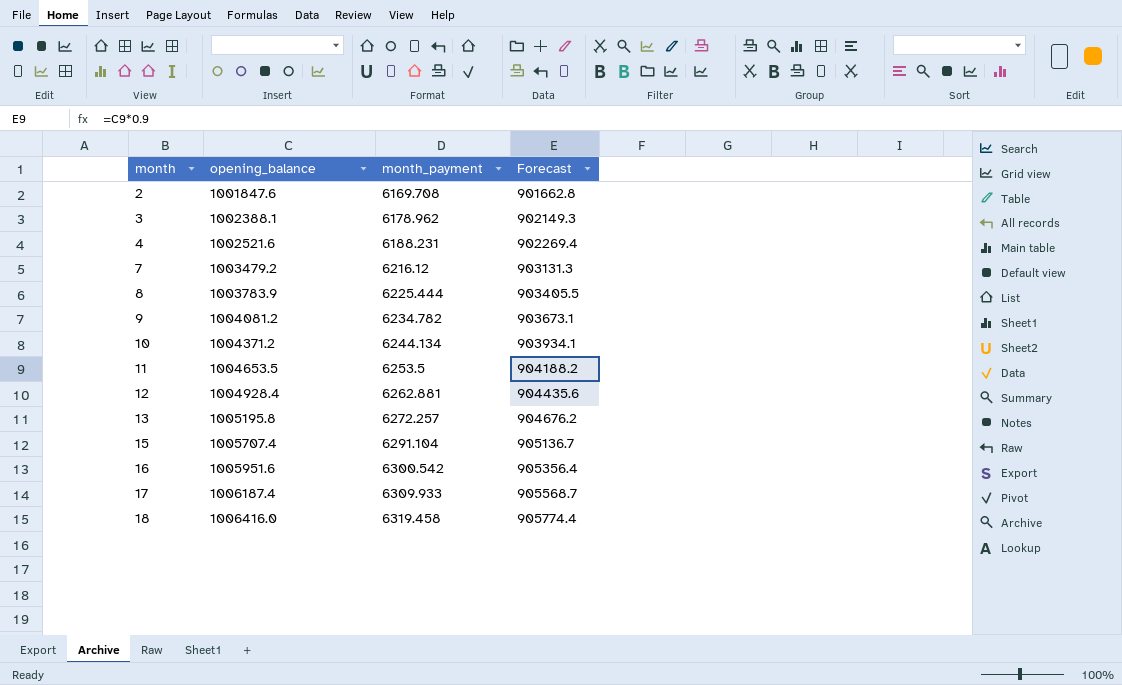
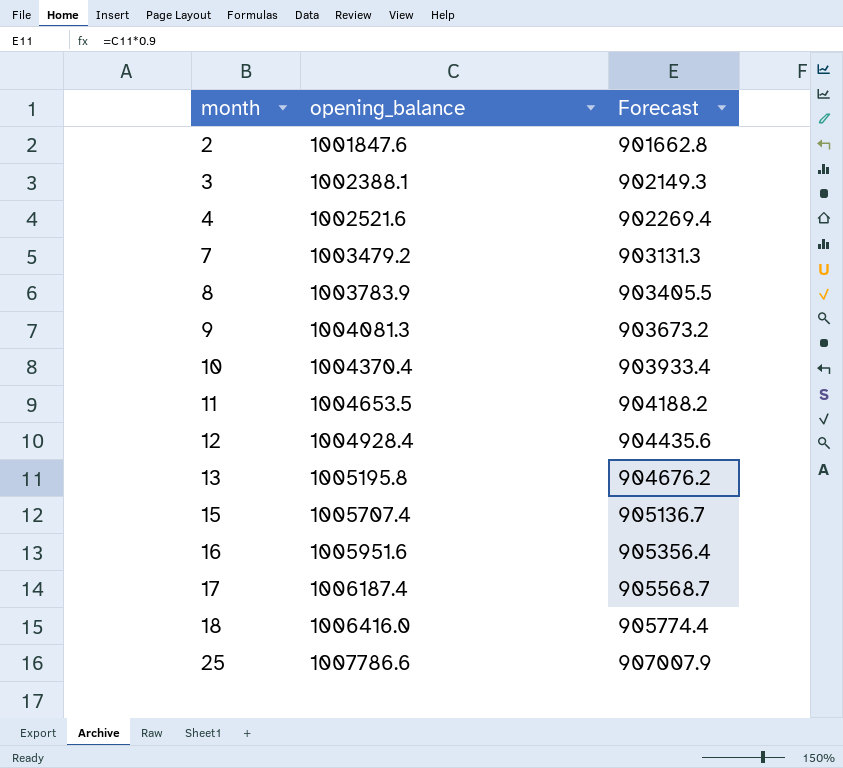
column month_payment | position: 3 -> none
9 | opening_balance: 1004081.2 -> 1004081.3
9 | Forecast: 903673.1 -> 903673.2
10 | opening_balance: 1004371.2 -> 1004370.4
10 | Forecast: 903934.1 -> 903933.4
row 25: none -> 1007786.6 | 907007.9

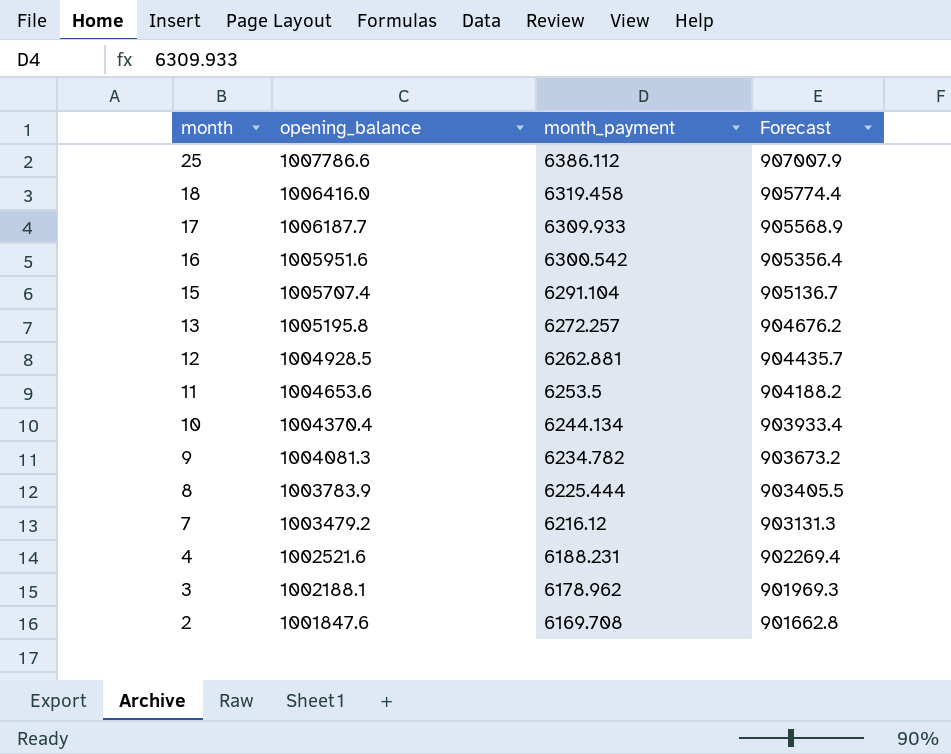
row order: month ascending -> month descending
column month_payment | position: none -> 3
17 | opening_balance: 1006187.4 -> 1006187.7
17 | Forecast: 905568.7 -> 905568.9
12 | opening_balance: 1004928.4 -> 1004928.5
12 | Forecast: 904435.6 -> 904435.7
11 | opening_balance: 1004653.5 -> 1004653.6
3 | opening_balance: 1002388.1 -> 1002188.1
3 | Forecast: 902149.3 -> 901969.3

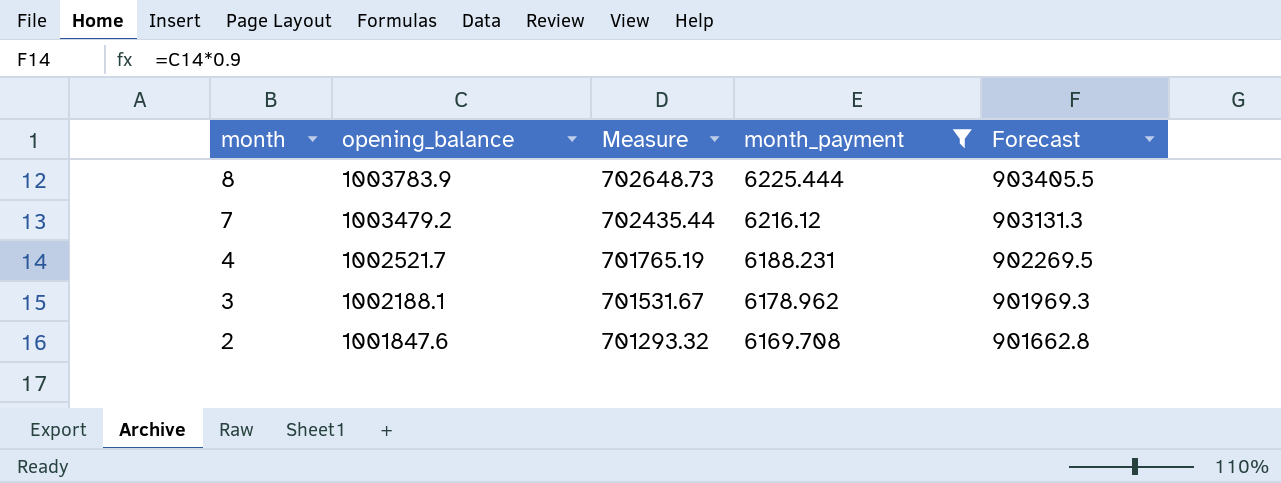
filter: none -> month_payment <= 6225.444
column Measure | formula: none -> [opening_balance] * 0.7
4 | opening_balance: 1002521.6 -> 1002521.7
4 | Forecast: 902269.4 -> 902269.5

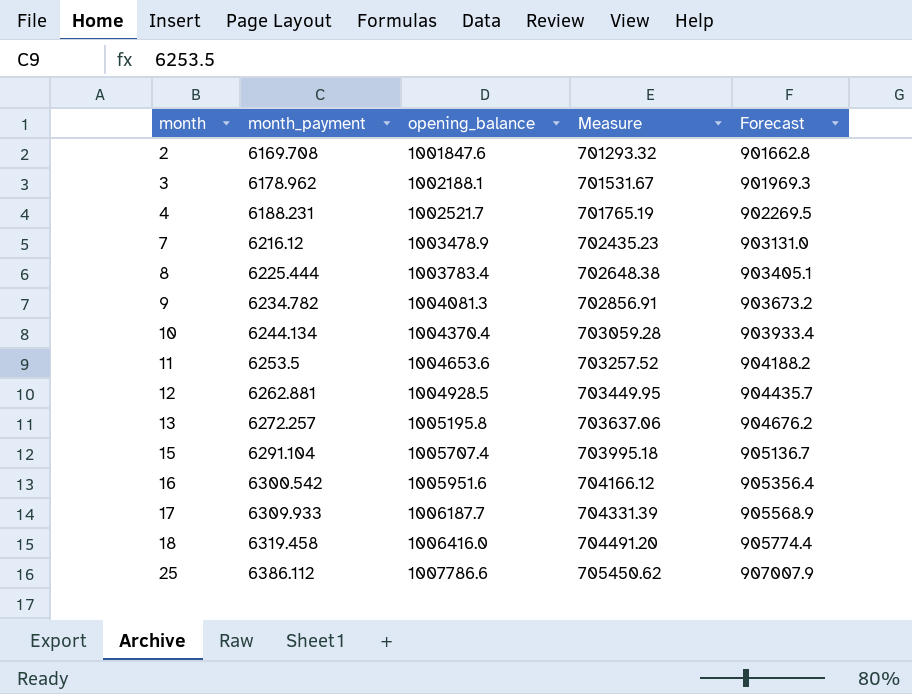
filter: month_payment <= 6225.444 -> none
row order: month descending -> month ascending
column month_payment | position: 4 -> 2
7 | opening_balance: 1003479.2 -> 1003478.9
7 | Measure: 702435.44 -> 702435.23
7 | Forecast: 903131.3 -> 903131.0
8 | opening_balance: 1003783.9 -> 1003783.4
8 | Measure: 702648.73 -> 702648.38
8 | Forecast: 903405.5 -> 903405.1

